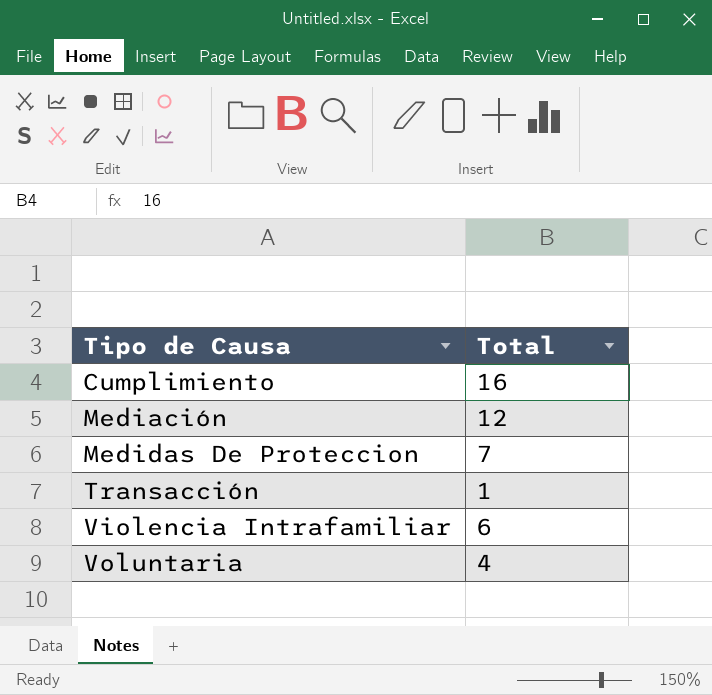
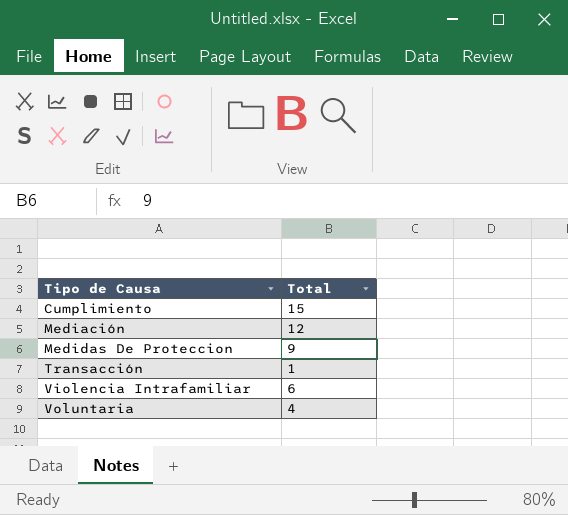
Cumplimiento | Total: 16 -> 15
Medidas De Proteccion | Total: 7 -> 9

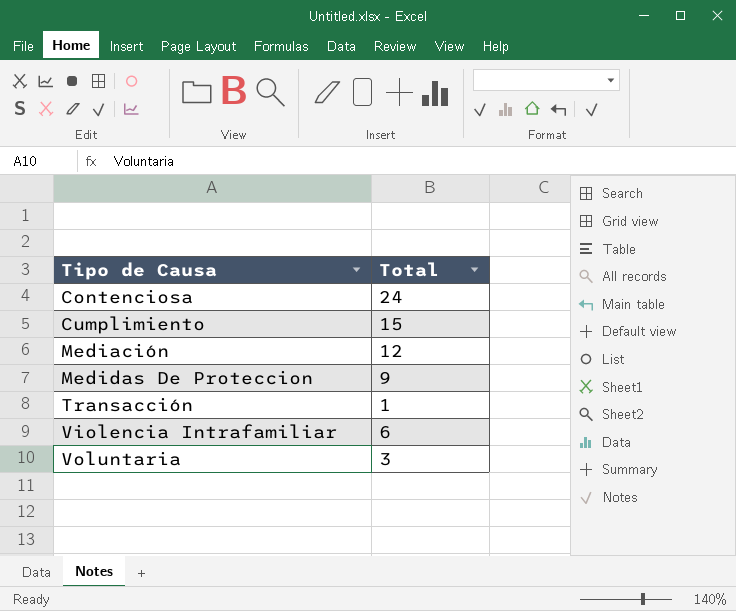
row Contenciosa: none -> 24
Voluntaria | Total: 4 -> 3

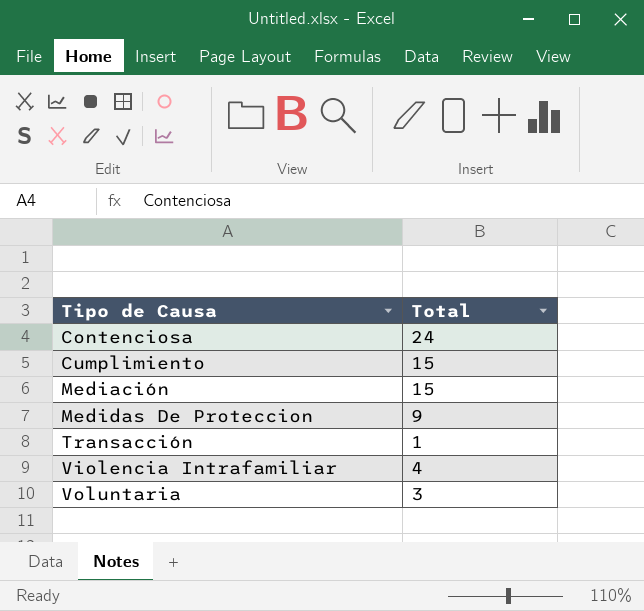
Mediación | Total: 12 -> 15
Violencia Intrafamiliar | Total: 6 -> 4

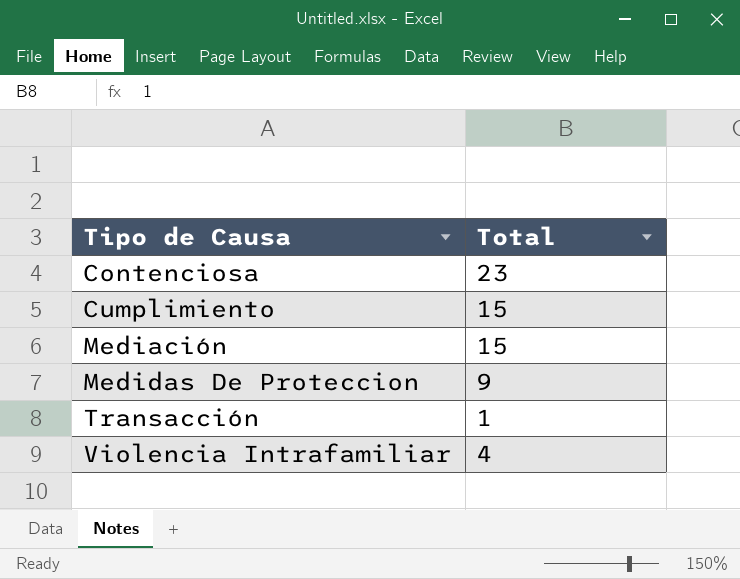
row Voluntaria: 3 -> none
Contenciosa | Total: 24 -> 23

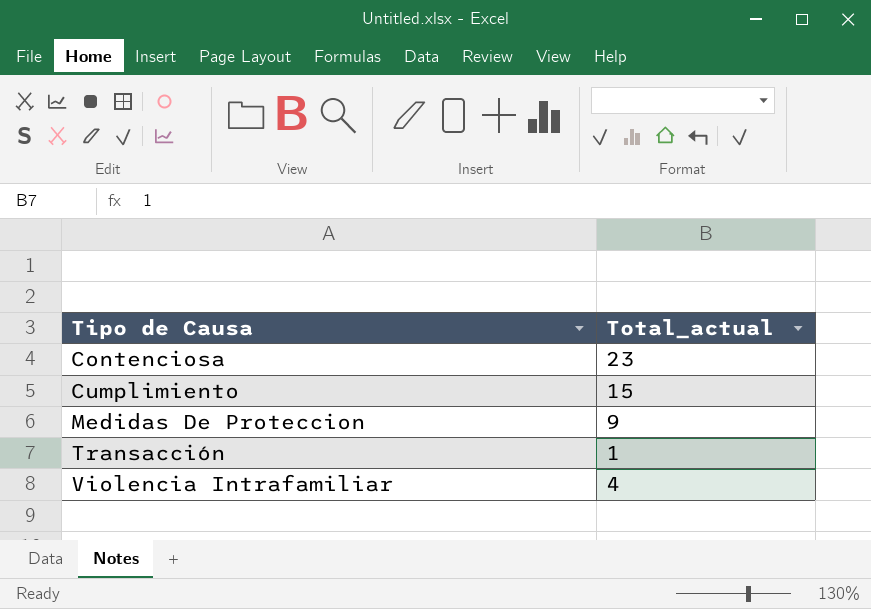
column name: Total -> Total_actual
row Mediación: 15 -> none

